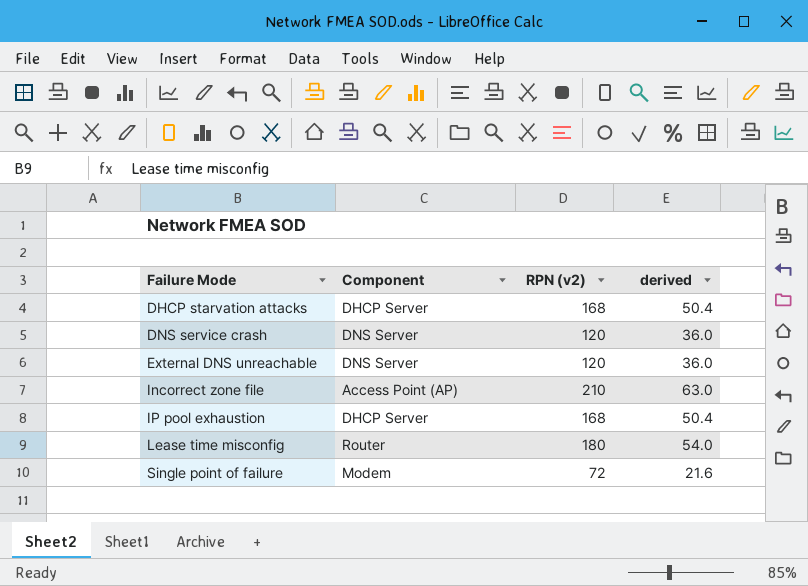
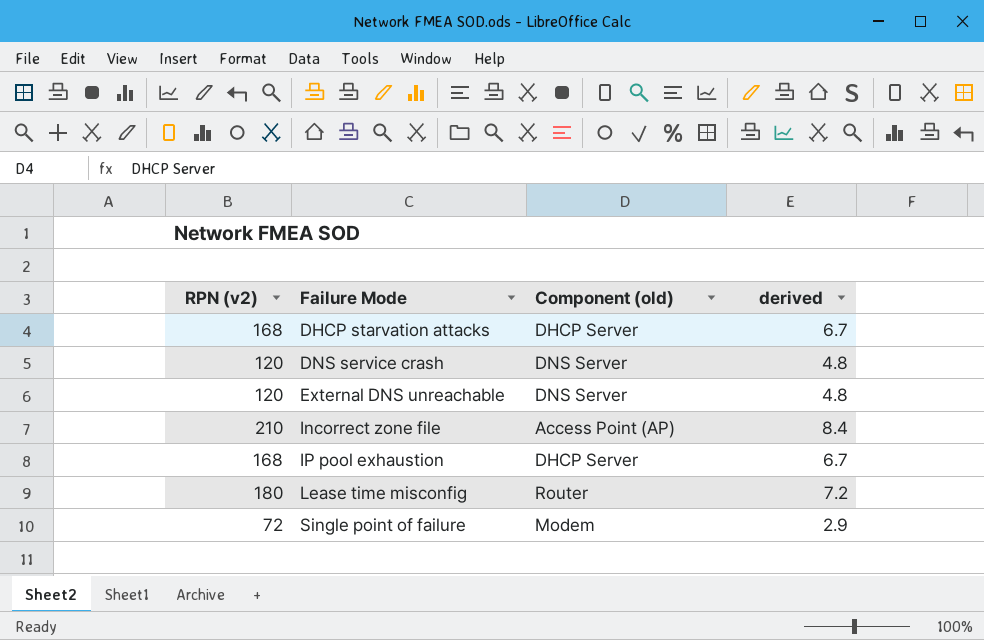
column RPN (v2) | position: 3 -> 1
column name: Component -> Component (old)
column derived | formula: [RPN (v2)] * 0.3 -> [RPN (v2)] * 0.04

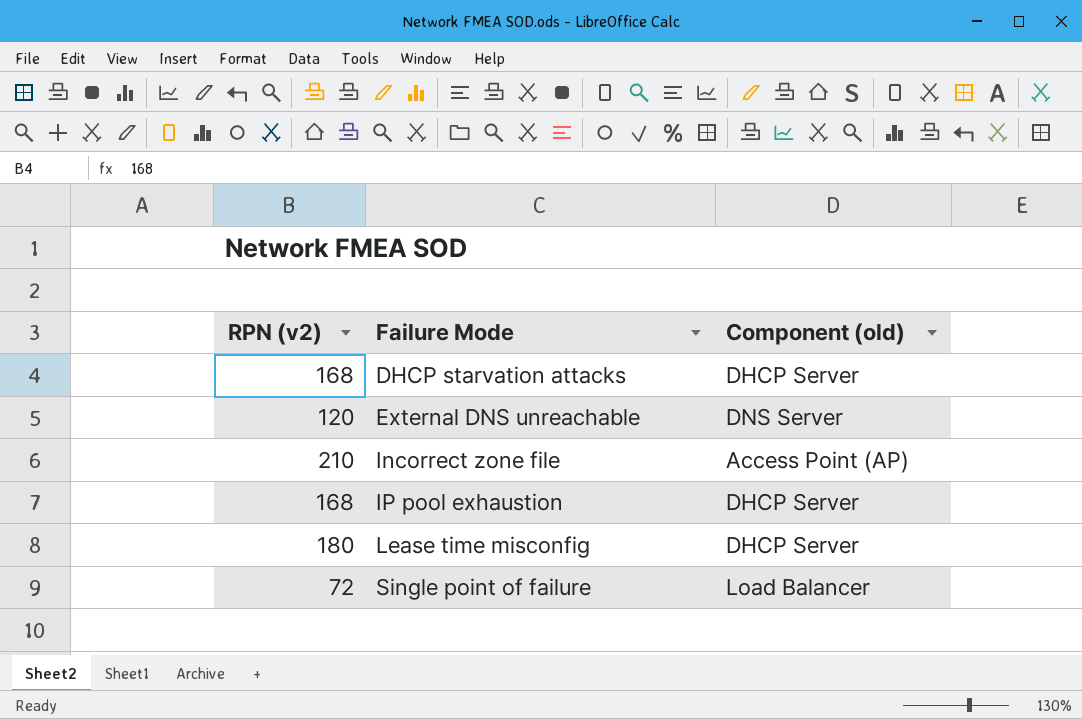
column derived | formula: [RPN (v2)] * 0.04 -> none
row DNS service crash: 120 | DNS Server | 4.8 -> none
Lease time misconfig | Component (old): Router -> DHCP Server
Single point of failure | Component (old): Modem -> Load Balancer

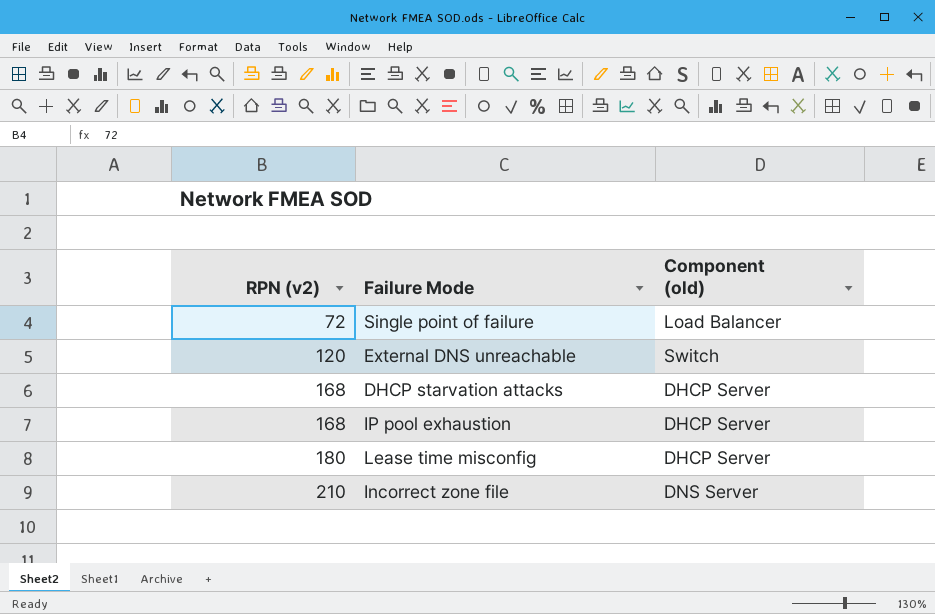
row order: Failure Mode ascending -> RPN (v2) ascending
External DNS unreachable | Component (old): DNS Server -> Switch
Incorrect zone file | Component (old): Access Point (AP) -> DNS Server

